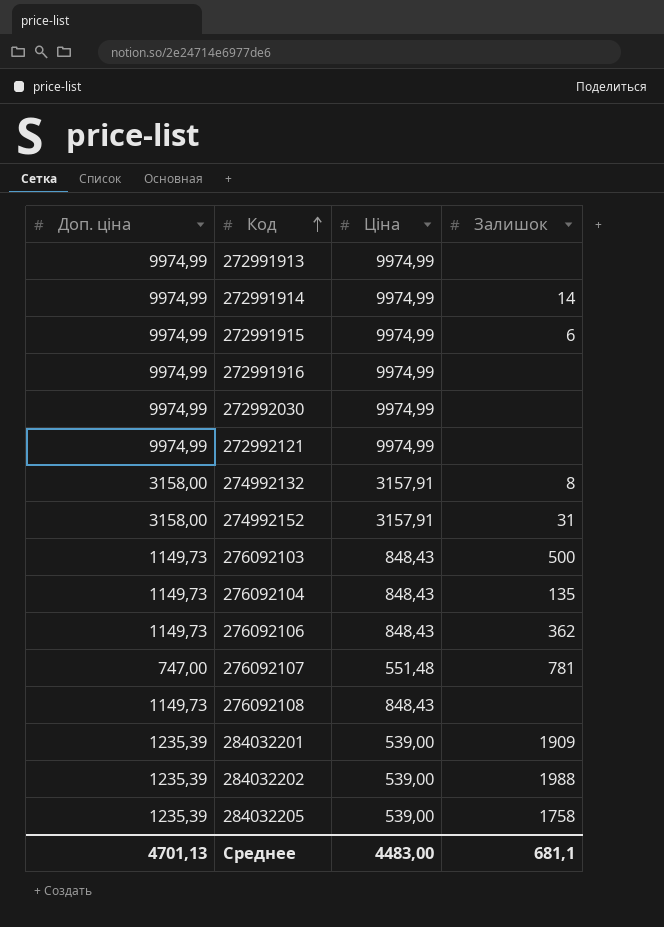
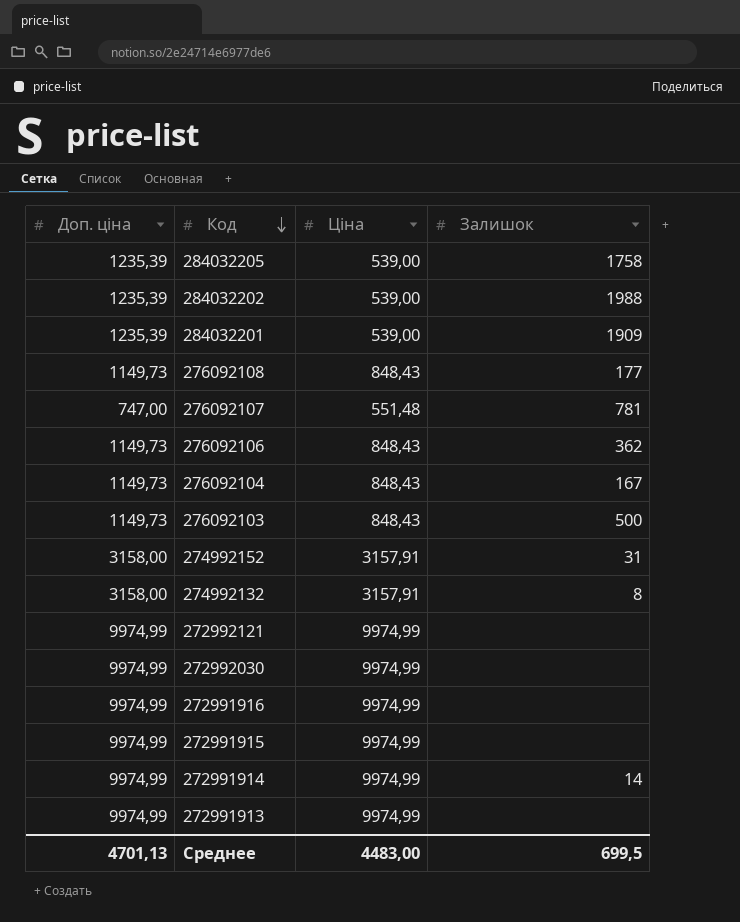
row order: Код ascending -> Код descending
276092108 | Залишок: none -> 177
276092104 | Залишок: 135 -> 167
272991915 | Залишок: 6 -> none
Среднее | Залишок: 681,1 -> 699,5

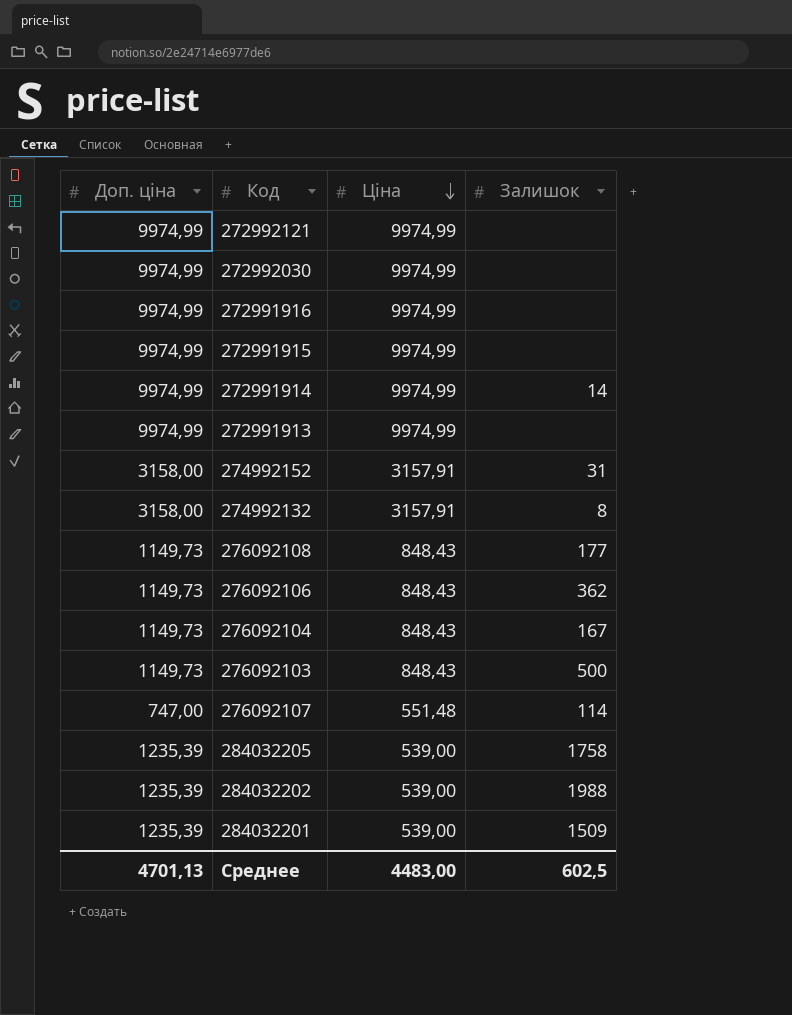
row order: Код descending -> Ціна descending
276092107 | Залишок: 781 -> 114
284032201 | Залишок: 1909 -> 1509
Среднее | Залишок: 699,5 -> 602,5

